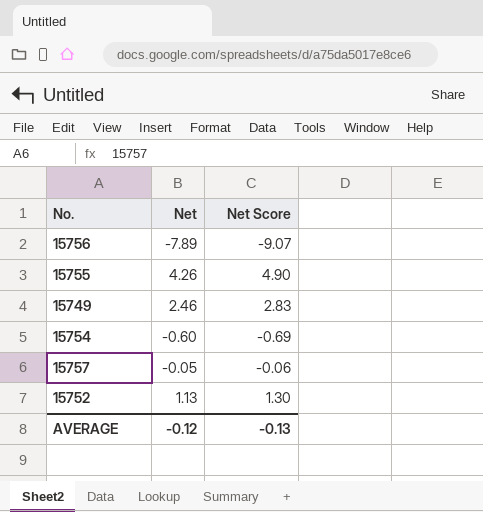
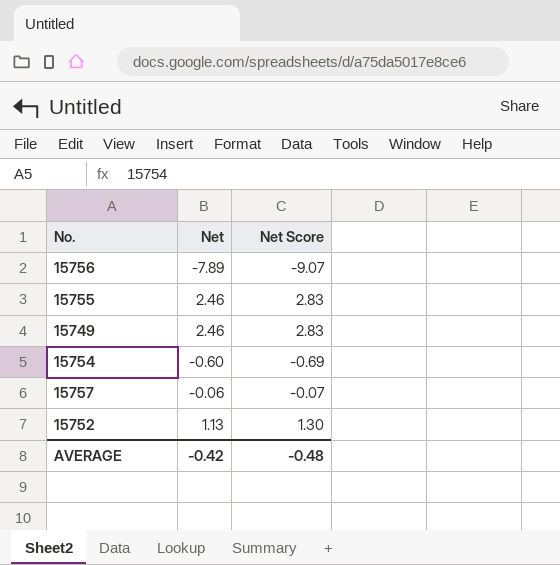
15755 | Net: 4.26 -> 2.46
15755 | Net Score: 4.90 -> 2.83
15757 | Net: -0.05 -> -0.06
15757 | Net Score: -0.06 -> -0.07
AVERAGE | Net: -0.12 -> -0.42
AVERAGE | Net Score: -0.13 -> -0.48

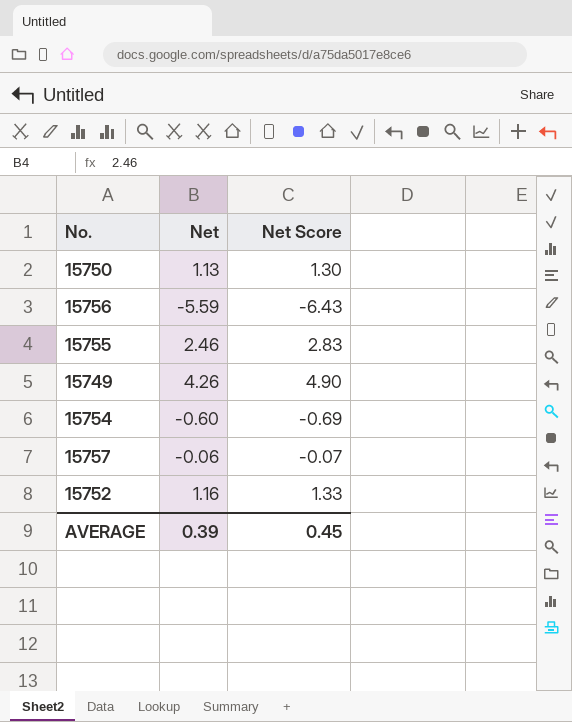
row 15750: none -> 1.13 | 1.30
15756 | Net: -7.89 -> -5.59
15756 | Net Score: -9.07 -> -6.43
15749 | Net: 2.46 -> 4.26
15749 | Net Score: 2.83 -> 4.90
15752 | Net: 1.13 -> 1.16
15752 | Net Score: 1.30 -> 1.33
AVERAGE | Net: -0.42 -> 0.39
AVERAGE | Net Score: -0.48 -> 0.45

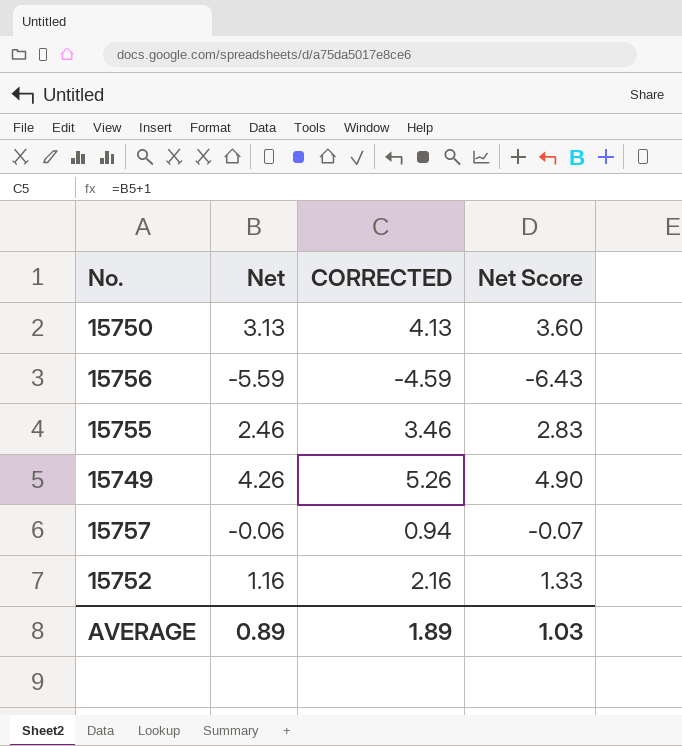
column CORRECTED | formula: none -> [Net] + 1
row 15754: -0.60 | -0.69 -> none
15750 | Net: 1.13 -> 3.13
15750 | Net Score: 1.30 -> 3.60
AVERAGE | Net: 0.39 -> 0.89
AVERAGE | Net Score: 0.45 -> 1.03

